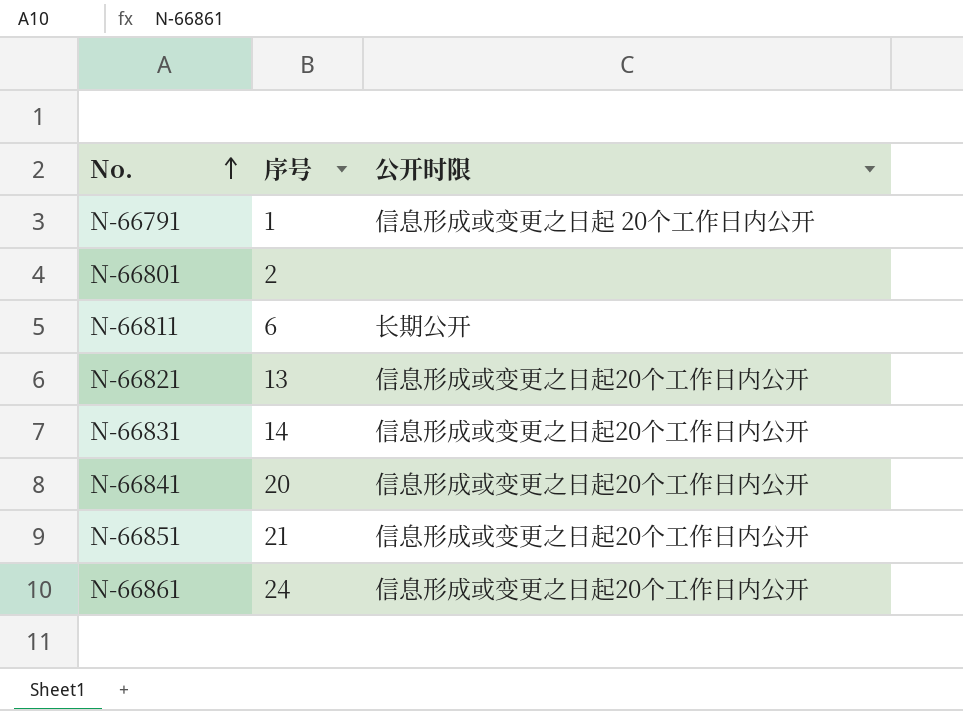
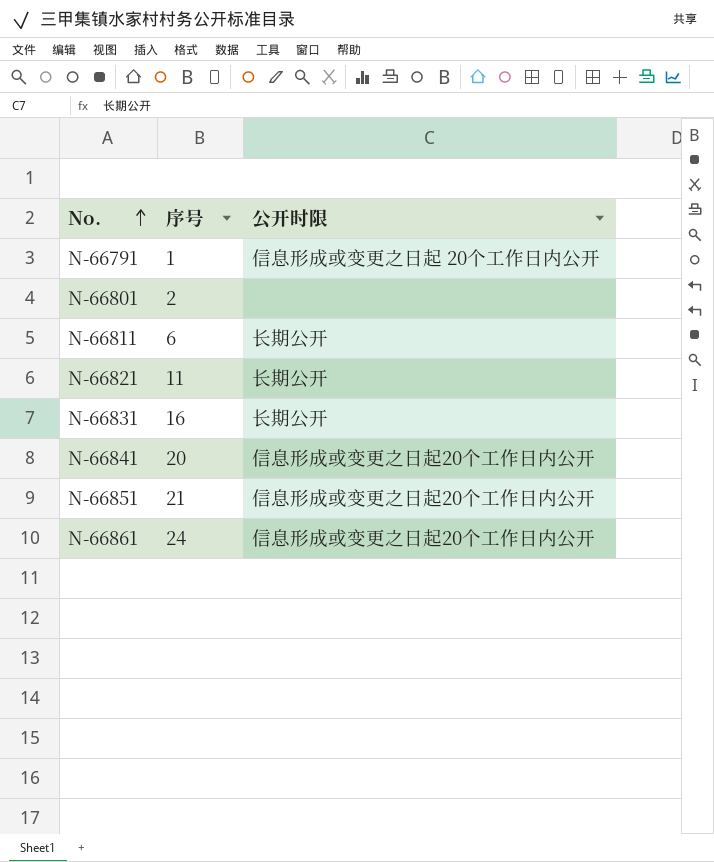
N-66821 | 序号: 13 -> 11
N-66821 | 公开时限: 信息形成或变更之日起20个工作日内公开 -> 长期公开
N-66831 | 序号: 14 -> 16
N-66831 | 公开时限: 信息形成或变更之日起20个工作日内公开 -> 长期公开

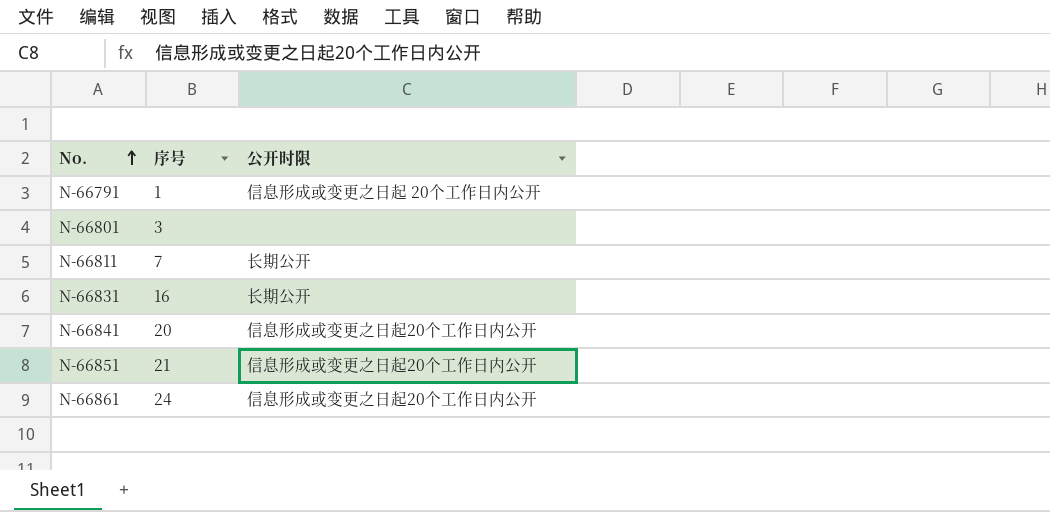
row N-66821: 11 | 长期公开 -> none
N-66801 | 序号: 2 -> 3
N-66811 | 序号: 6 -> 7

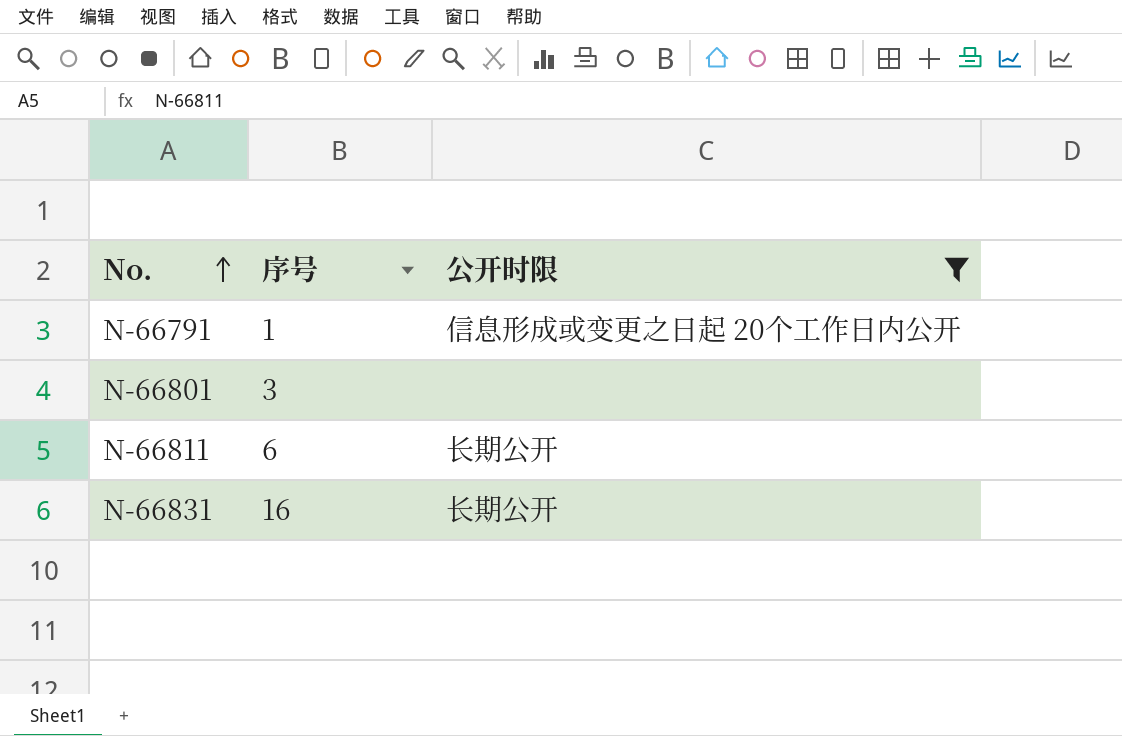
filter: none -> 公开时限 != 信息形成或变更之日起20个工作日内公开
N-66811 | 序号: 7 -> 6

